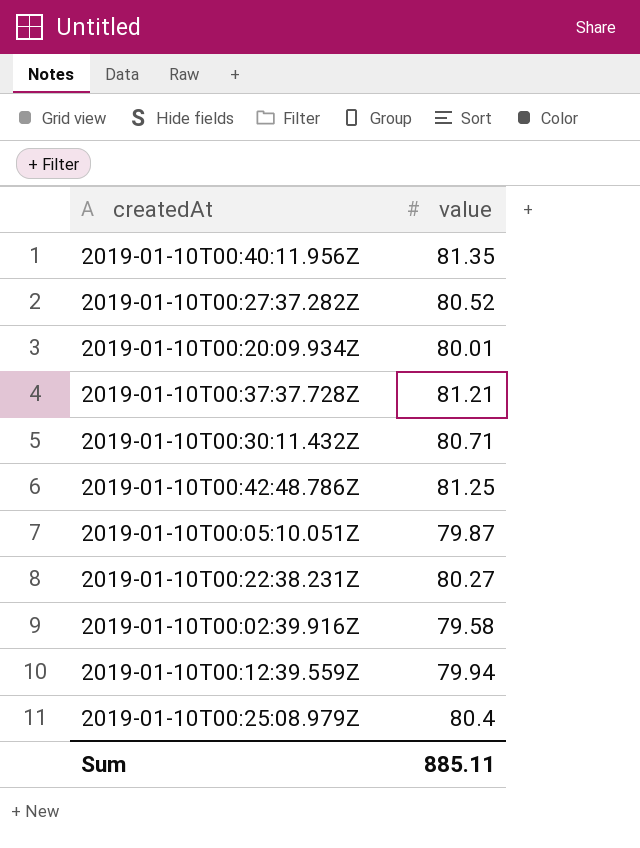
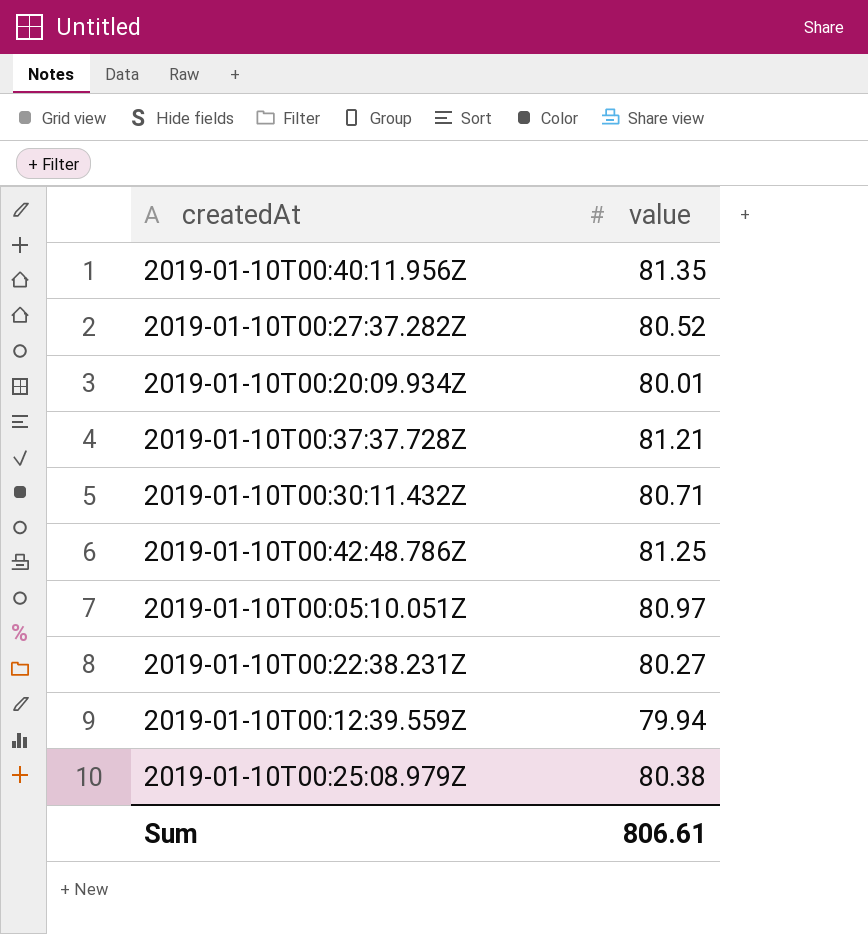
row 2019-01-10T00:02:39.916Z: 79.58 -> none
2019-01-10T00:05:10.051Z | value: 79.87 -> 80.97
2019-01-10T00:25:08.979Z | value: 80.4 -> 80.38
Sum | value: 885.11 -> 806.61

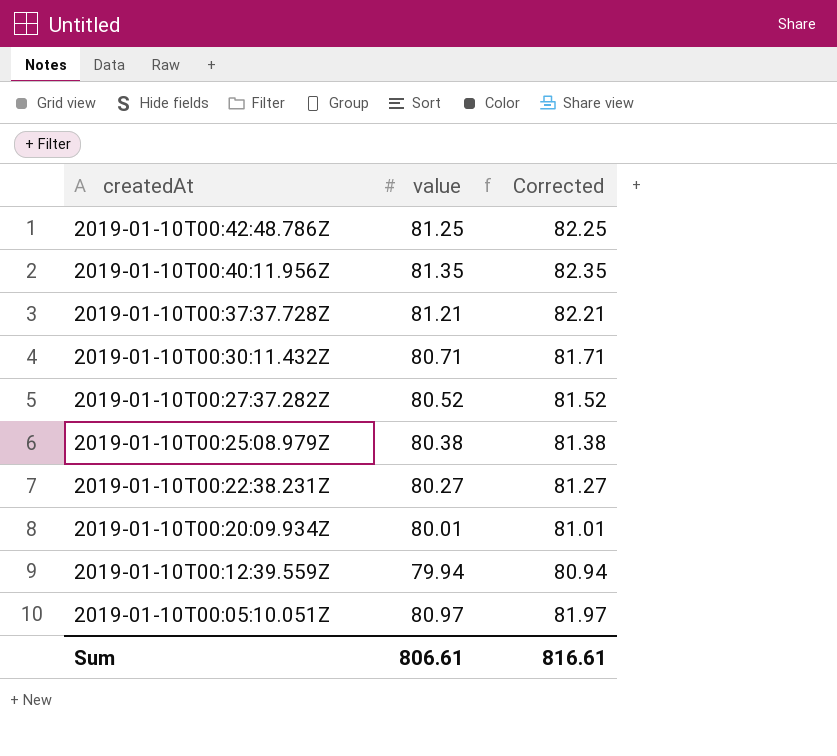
row order: none -> createdAt descending
column Corrected | formula: none -> [value] + 1

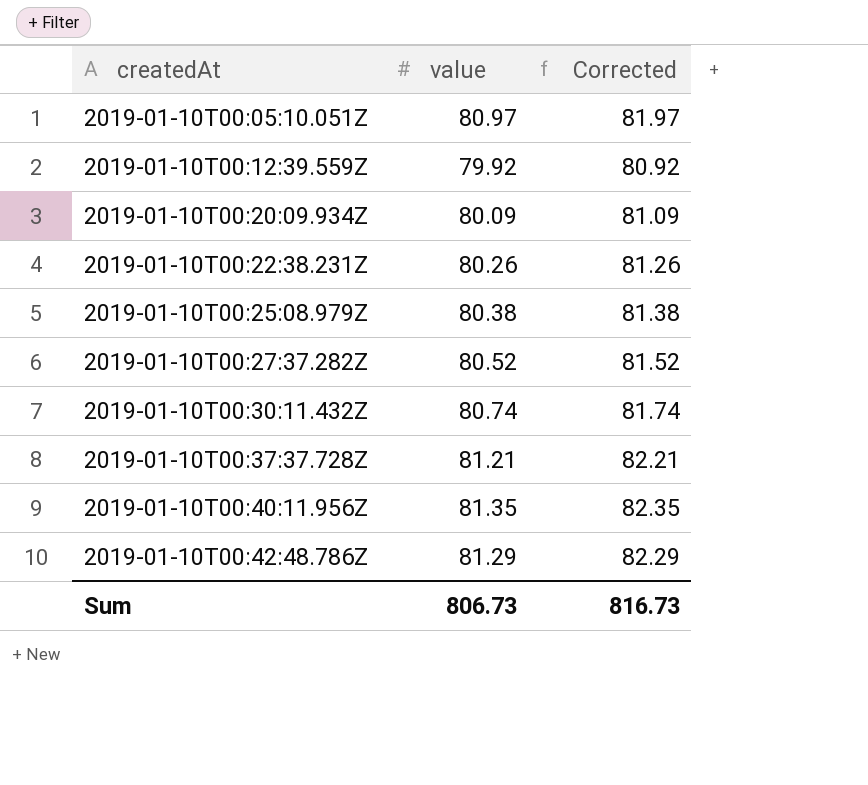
row order: createdAt descending -> createdAt ascending
2019-01-10T00:12:39.559Z | value: 79.94 -> 79.92
2019-01-10T00:12:39.559Z | Corrected: 80.94 -> 80.92
2019-01-10T00:20:09.934Z | value: 80.01 -> 80.09
2019-01-10T00:20:09.934Z | Corrected: 81.01 -> 81.09
2019-01-10T00:22:38.231Z | value: 80.27 -> 80.26
2019-01-10T00:22:38.231Z | Corrected: 81.27 -> 81.26
2019-01-10T00:30:11.432Z | value: 80.71 -> 80.74
2019-01-10T00:30:11.432Z | Corrected: 81.71 -> 81.74
2019-01-10T00:42:48.786Z | value: 81.25 -> 81.29
2019-01-10T00:42:48.786Z | Corrected: 82.25 -> 82.29
Sum | value: 806.61 -> 806.73
Sum | Corrected: 816.61 -> 816.73

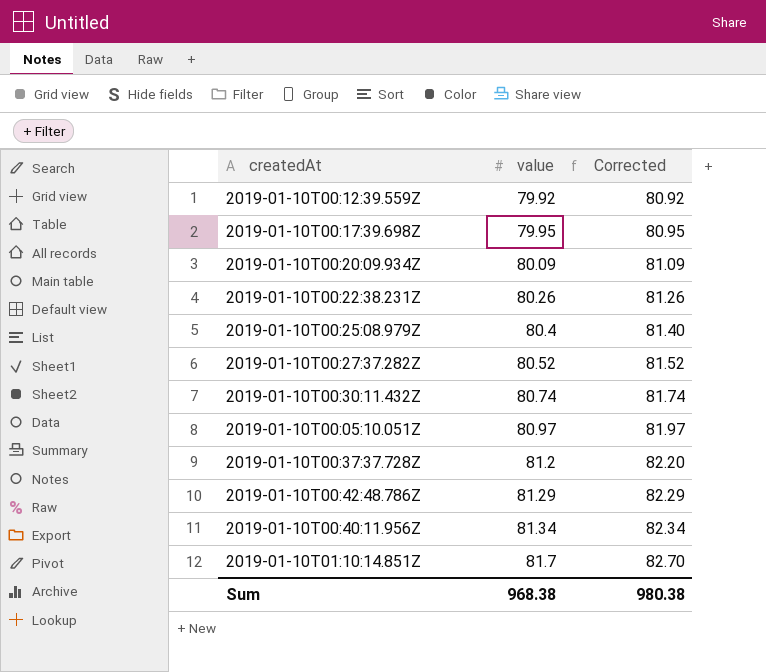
row order: createdAt ascending -> value ascending
row 2019-01-10T00:17:39.698Z: none -> 79.95 | 80.95
2019-01-10T00:25:08.979Z | value: 80.38 -> 80.4
2019-01-10T00:25:08.979Z | Corrected: 81.38 -> 81.40
2019-01-10T00:37:37.728Z | value: 81.21 -> 81.2
2019-01-10T00:37:37.728Z | Corrected: 82.21 -> 82.20
2019-01-10T00:40:11.956Z | value: 81.35 -> 81.34
2019-01-10T00:40:11.956Z | Corrected: 82.35 -> 82.34
row 2019-01-10T01:10:14.851Z: none -> 81.7 | 82.70
Sum | value: 806.73 -> 968.38
Sum | Corrected: 816.73 -> 980.38

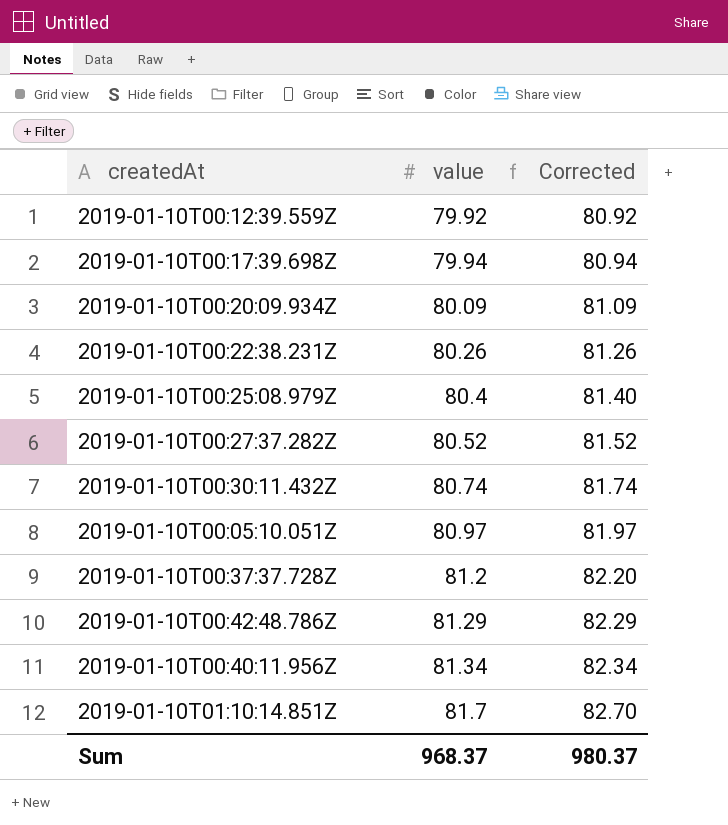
2019-01-10T00:17:39.698Z | value: 79.95 -> 79.94
2019-01-10T00:17:39.698Z | Corrected: 80.95 -> 80.94
Sum | value: 968.38 -> 968.37
Sum | Corrected: 980.38 -> 980.37

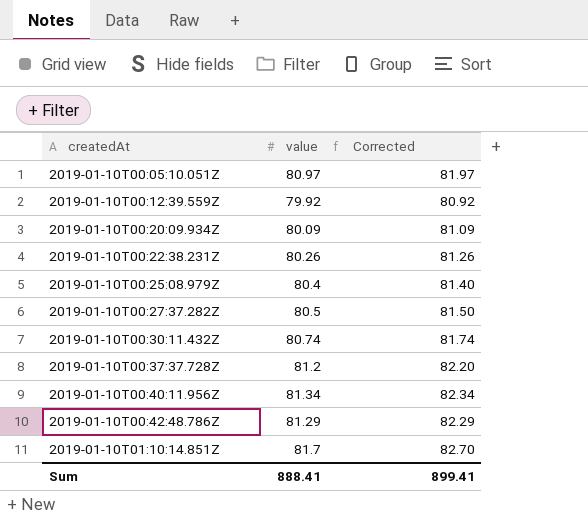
row order: value ascending -> createdAt ascending
row 2019-01-10T00:17:39.698Z: 79.94 | 80.94 -> none
2019-01-10T00:27:37.282Z | value: 80.52 -> 80.5
2019-01-10T00:27:37.282Z | Corrected: 81.52 -> 81.50
Sum | value: 968.37 -> 888.41
Sum | Corrected: 980.37 -> 899.41

